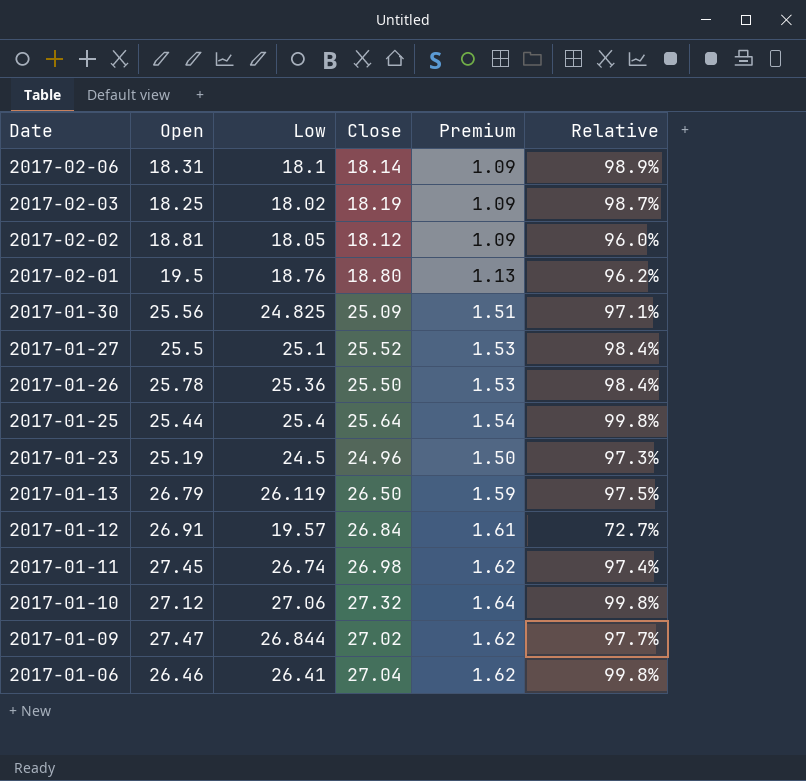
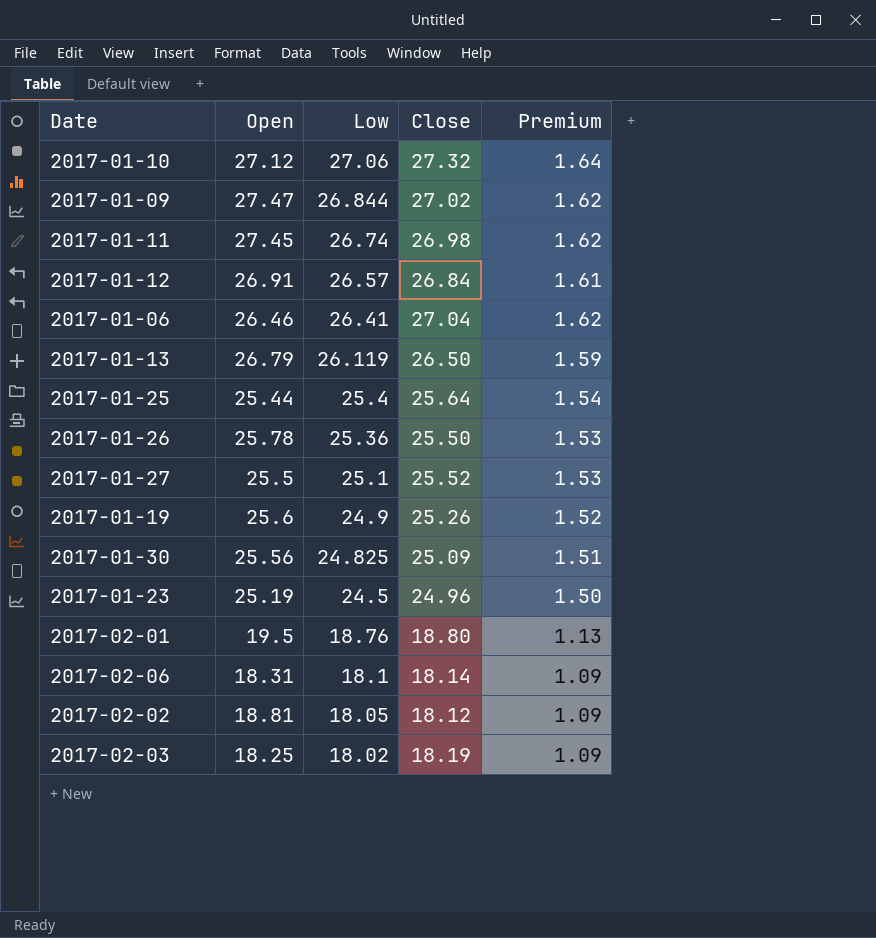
row order: Date descending -> Low descending
column Relative | formula: [Low] / [Open] -> none
2017-01-12 | Low: 19.57 -> 26.57
row 2017-01-19: none -> 25.6 | 24.9 | 25.26 | 1.52

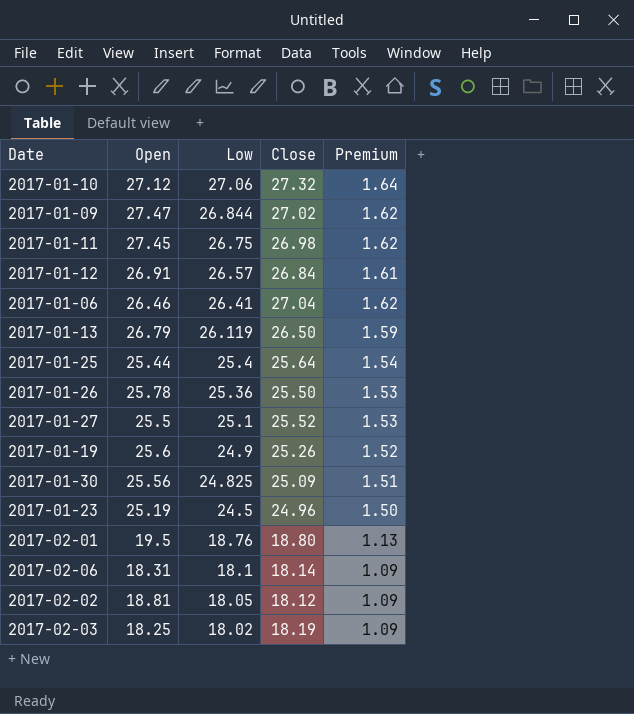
2017-01-11 | Low: 26.74 -> 26.75

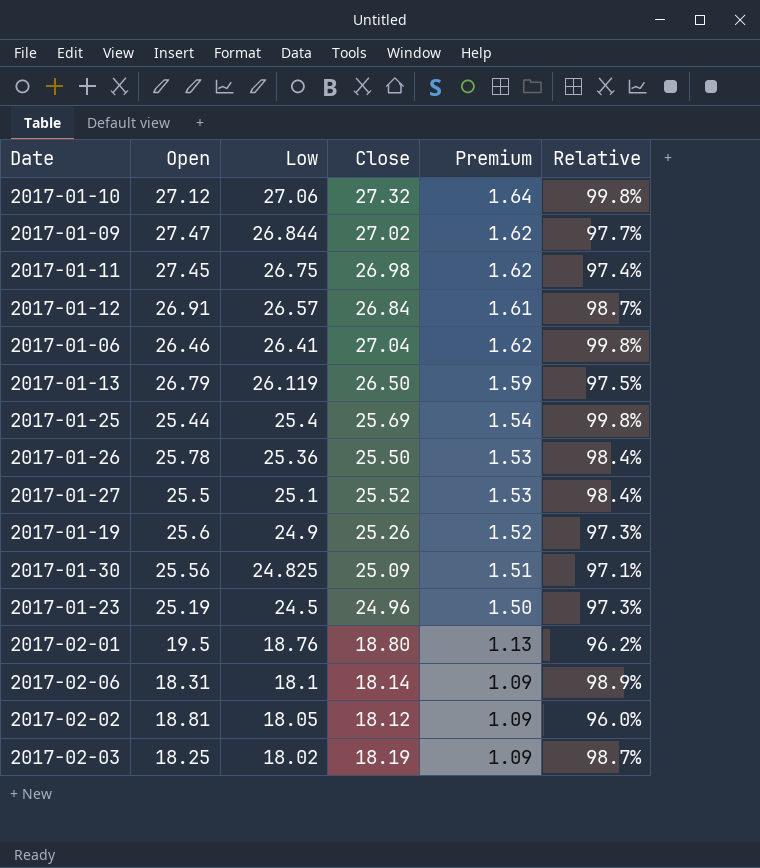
column Relative | formula: none -> [Low] / [Open]
2017-01-25 | Close: 25.64 -> 25.69

